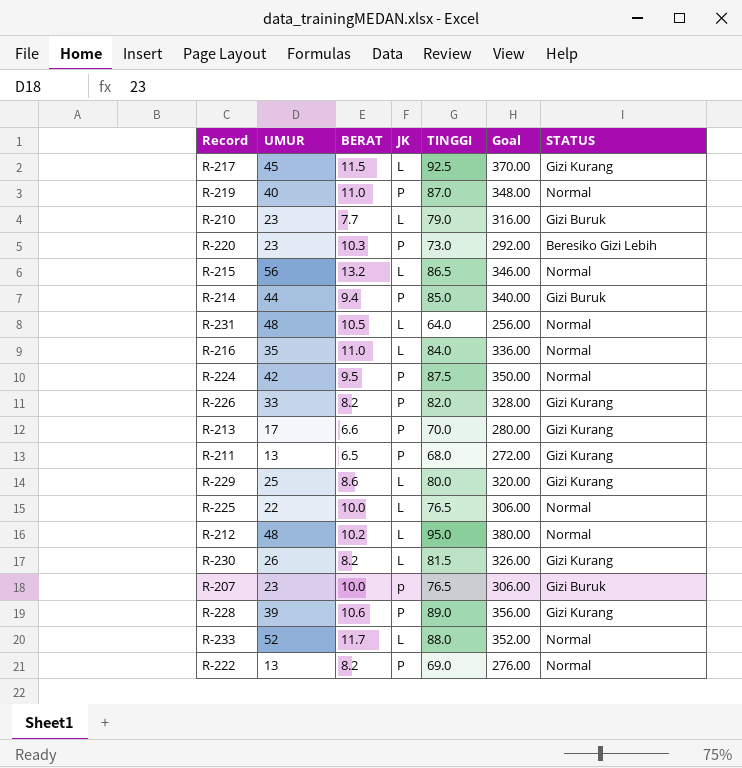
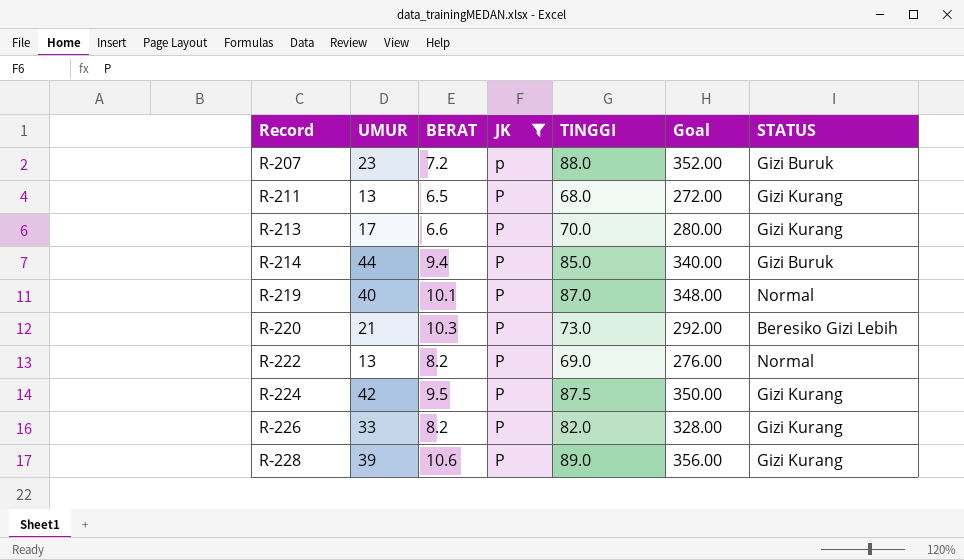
filter: none -> JK != L
row order: none -> Record ascending
R-207 | BERAT: 10.0 -> 7.2
R-207 | TINGGI: 76.5 -> 88.0
R-207 | Goal: 306.00 -> 352.00
R-219 | BERAT: 11.0 -> 10.1
R-220 | UMUR: 23 -> 21
R-224 | STATUS: Normal -> Gizi Kurang

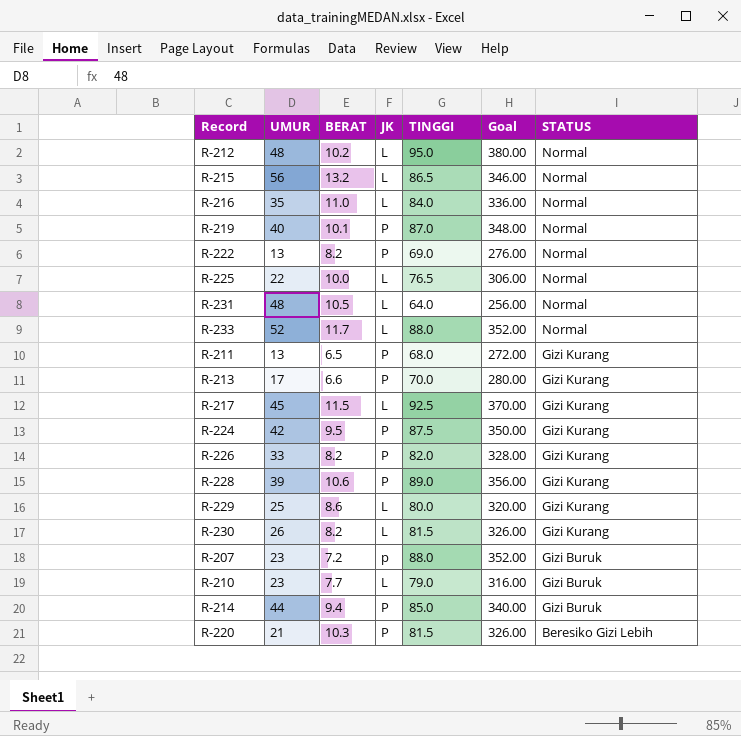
filter: JK != L -> none
row order: Record ascending -> STATUS descending
R-220 | TINGGI: 73.0 -> 81.5
R-220 | Goal: 292.00 -> 326.00

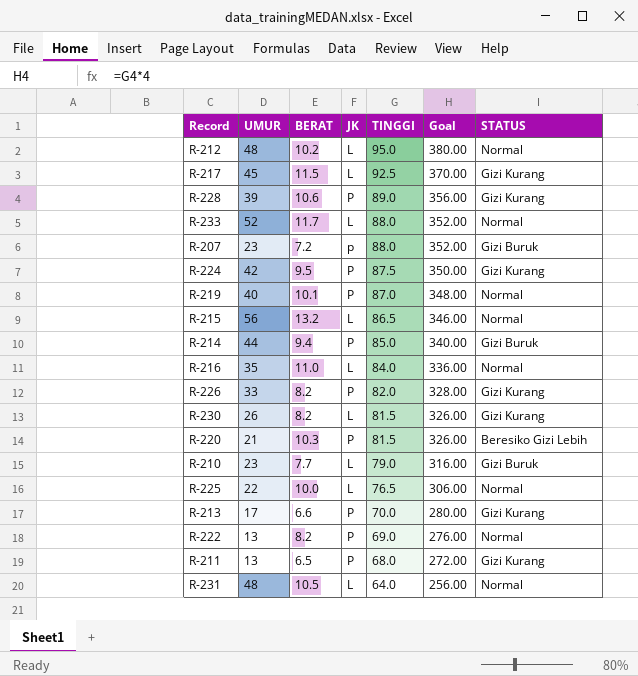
row order: STATUS descending -> TINGGI descending
row R-229: 25 | 8.6 | L | 80.0 | 320.00 | Gizi Kurang -> none

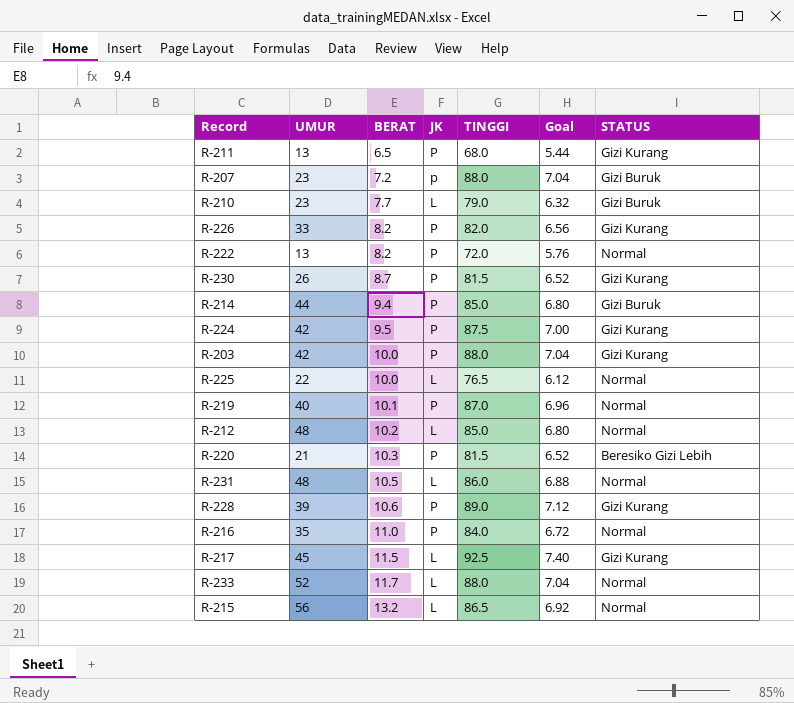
row order: TINGGI descending -> BERAT ascending
column Goal | formula: [TINGGI] * 4 -> [TINGGI] * 0.08
row R-213: 17 | 6.6 | P | 70.0 | 280.00 | Gizi Kurang -> none
R-222 | TINGGI: 69.0 -> 72.0
R-230 | BERAT: 8.2 -> 8.7
R-230 | JK: L -> P
row R-203: none -> 42 | 10.0 | P | 88.0 | 7.04 | Gizi Kurang
R-212 | TINGGI: 95.0 -> 85.0
R-231 | TINGGI: 64.0 -> 86.0
R-216 | JK: L -> P

